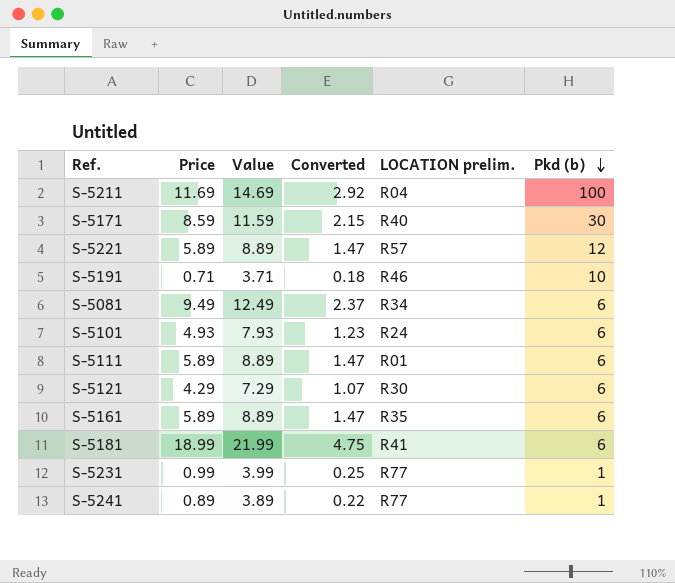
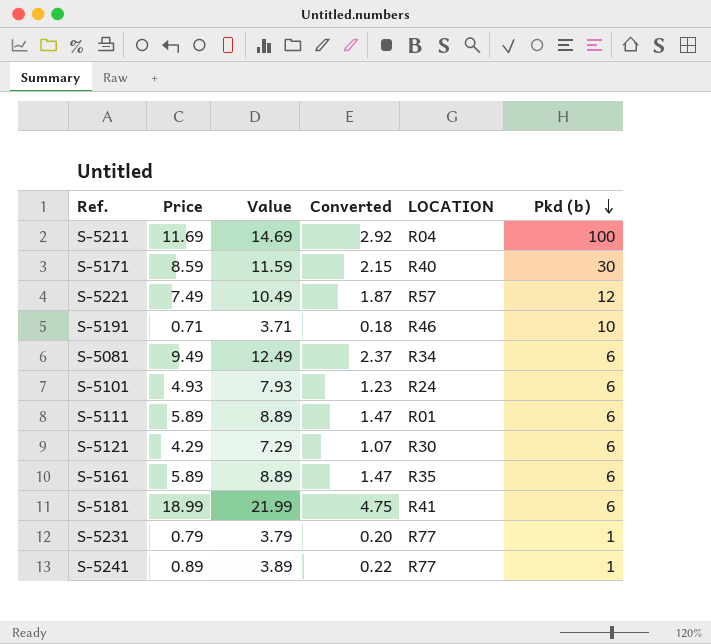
column name: LOCATION prelim. -> LOCATION
S-5221 | Price: 5.89 -> 7.49
S-5221 | Value: 8.89 -> 10.49
S-5221 | Converted: 1.47 -> 1.87
S-5231 | Price: 0.99 -> 0.79
S-5231 | Value: 3.99 -> 3.79
S-5231 | Converted: 0.25 -> 0.20

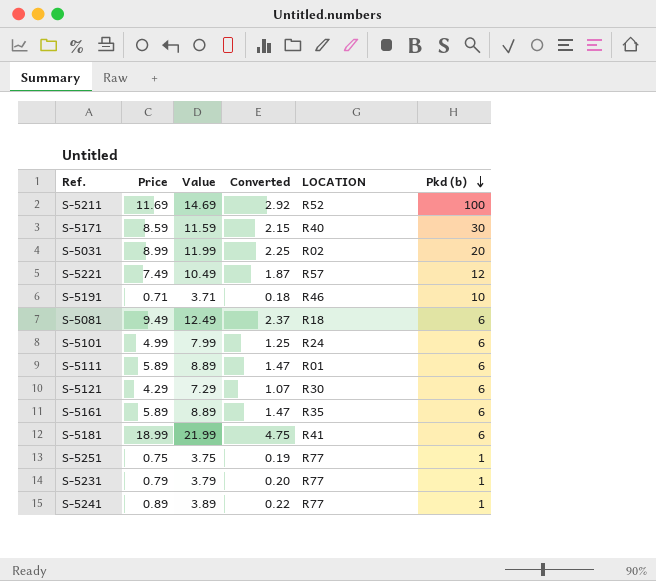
S-5211 | LOCATION: R04 -> R52
row S-5031: none -> 8.99 | 11.99 | 2.25 | R02 | 20
S-5081 | LOCATION: R34 -> R18
S-5101 | Price: 4.93 -> 4.99
S-5101 | Value: 7.93 -> 7.99
S-5101 | Converted: 1.23 -> 1.25
row S-5251: none -> 0.75 | 3.75 | 0.19 | R77 | 1

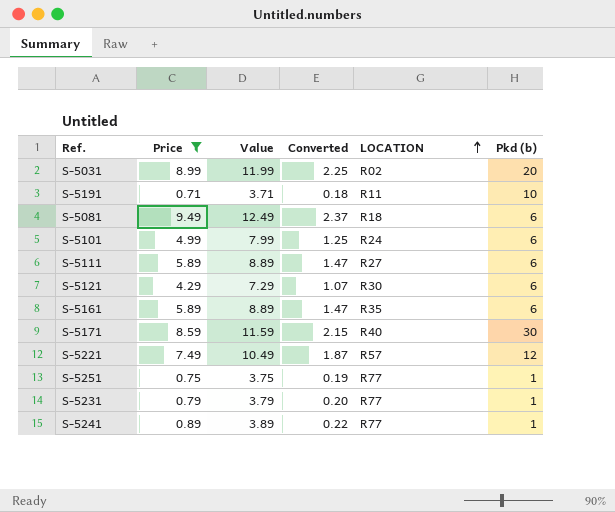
filter: none -> Price <= 9.49
row order: Pkd (b) descending -> LOCATION ascending
S-5191 | LOCATION: R46 -> R11
S-5111 | LOCATION: R01 -> R27

